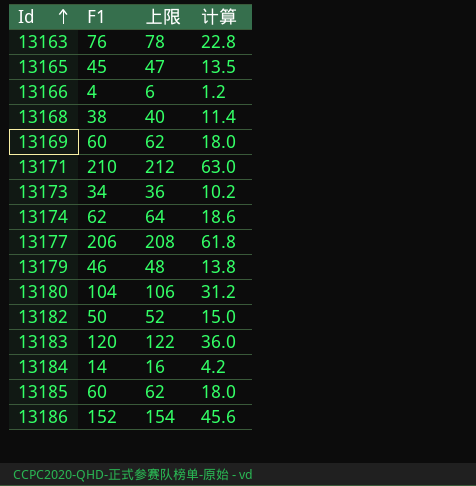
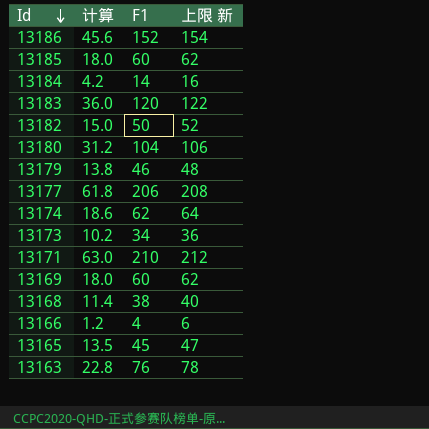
row order: Id ascending -> Id descending
column 计算 | position: 4 -> 2
column name: 上限 -> 上限 新

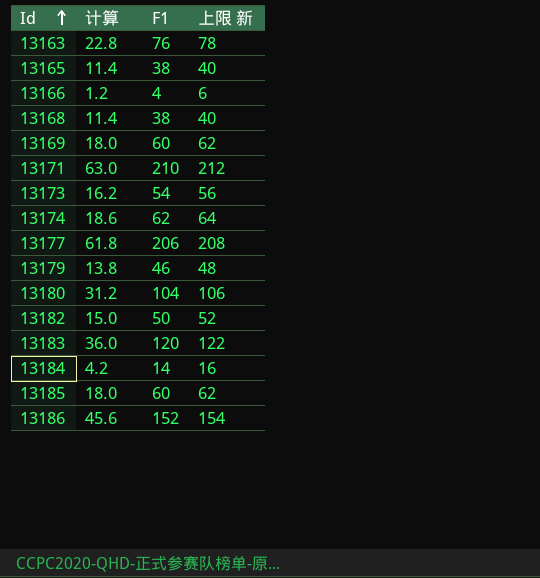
row order: Id descending -> Id ascending
13165 | 计算: 13.5 -> 11.4
13165 | F1: 45 -> 38
13165 | 上限 新: 47 -> 40
13173 | 计算: 10.2 -> 16.2
13173 | F1: 34 -> 54
13173 | 上限 新: 36 -> 56

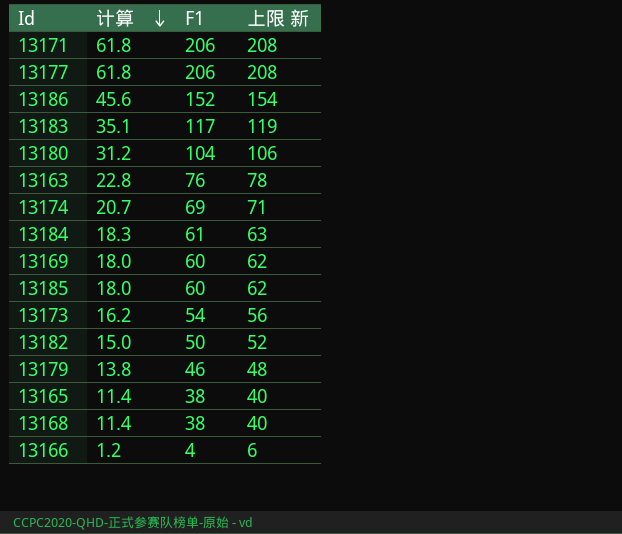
row order: Id ascending -> 计算 descending
13171 | 计算: 63.0 -> 61.8
13171 | F1: 210 -> 206
13171 | 上限 新: 212 -> 208
13183 | 计算: 36.0 -> 35.1
13183 | F1: 120 -> 117
13183 | 上限 新: 122 -> 119
13174 | 计算: 18.6 -> 20.7
13174 | F1: 62 -> 69
13174 | 上限 新: 64 -> 71
13184 | 计算: 4.2 -> 18.3
13184 | F1: 14 -> 61
13184 | 上限 新: 16 -> 63

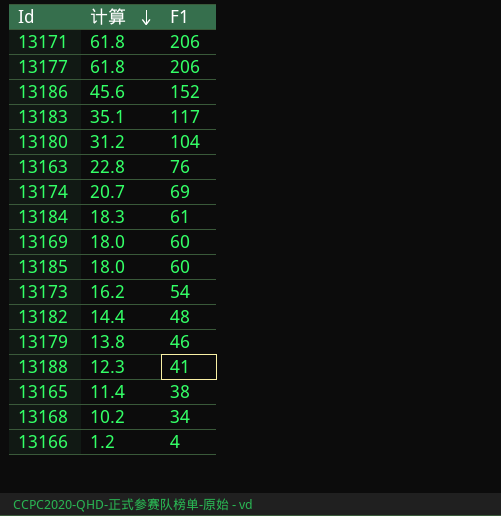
column 上限 新 | formula: [F1] + 2 -> none
13182 | 计算: 15.0 -> 14.4
13182 | F1: 50 -> 48
row 13188: none -> 12.3 | 41
13168 | 计算: 11.4 -> 10.2
13168 | F1: 38 -> 34

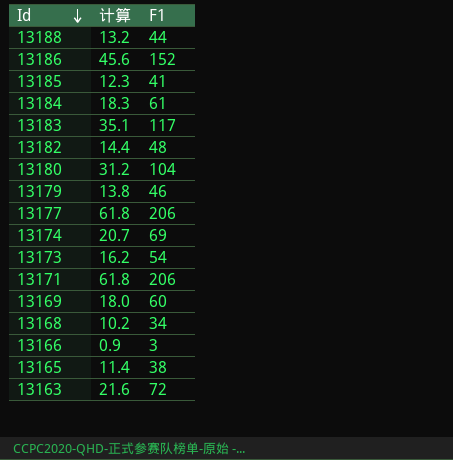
row order: 计算 descending -> Id descending
13188 | 计算: 12.3 -> 13.2
13188 | F1: 41 -> 44
13185 | 计算: 18.0 -> 12.3
13185 | F1: 60 -> 41
13166 | 计算: 1.2 -> 0.9
13166 | F1: 4 -> 3
13163 | 计算: 22.8 -> 21.6
13163 | F1: 76 -> 72

